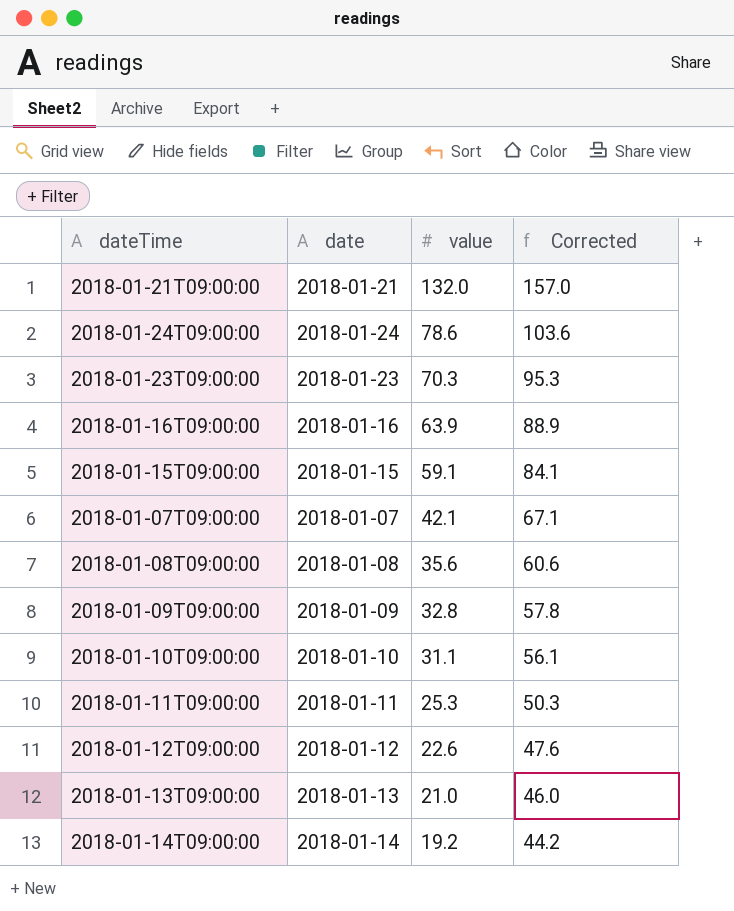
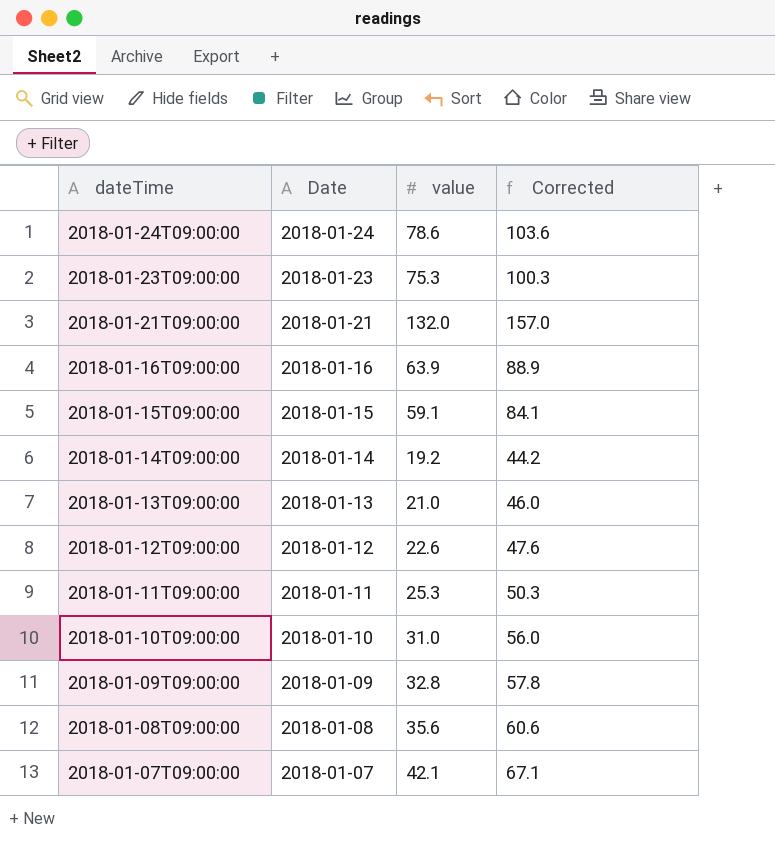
row order: value descending -> dateTime descending
column name: date -> Date
2018-01-23T09:00:00 | value: 70.3 -> 75.3
2018-01-23T09:00:00 | Corrected: 95.3 -> 100.3
2018-01-10T09:00:00 | value: 31.1 -> 31.0
2018-01-10T09:00:00 | Corrected: 56.1 -> 56.0

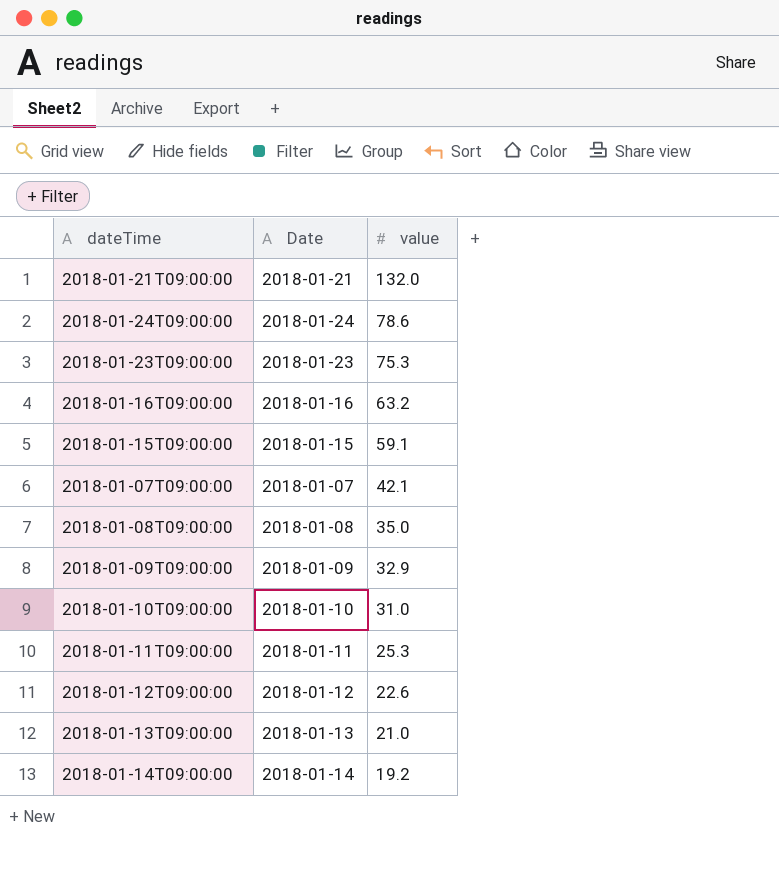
row order: dateTime descending -> value descending
column Corrected | formula: [value] + 25 -> none
2018-01-16T09:00:00 | value: 63.9 -> 63.2
2018-01-08T09:00:00 | value: 35.6 -> 35.0
2018-01-09T09:00:00 | value: 32.8 -> 32.9

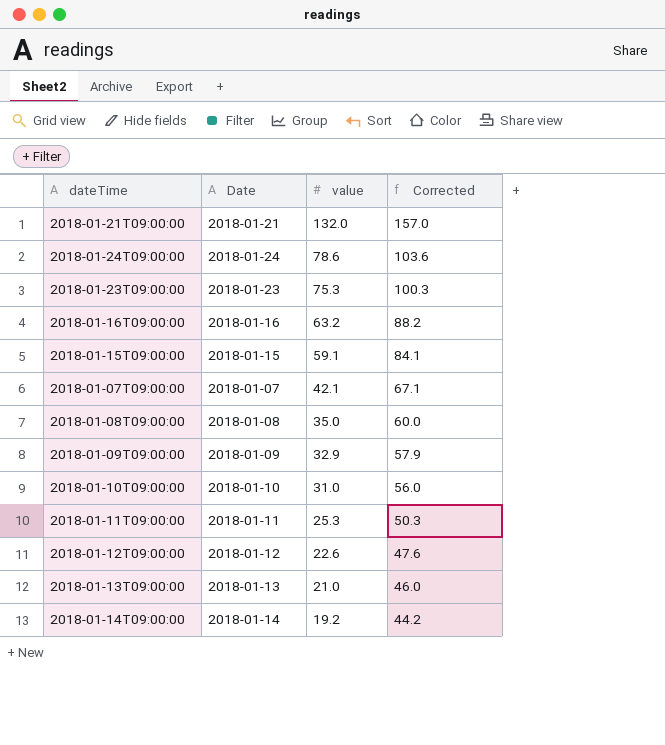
column Corrected | formula: none -> [value] + 25

